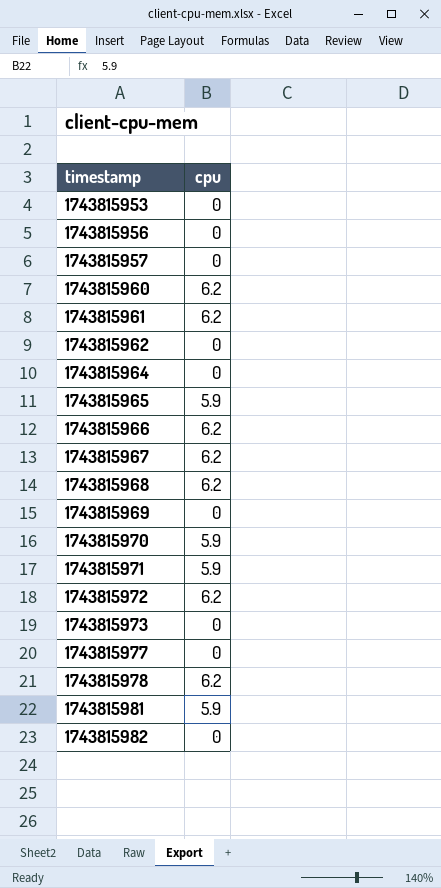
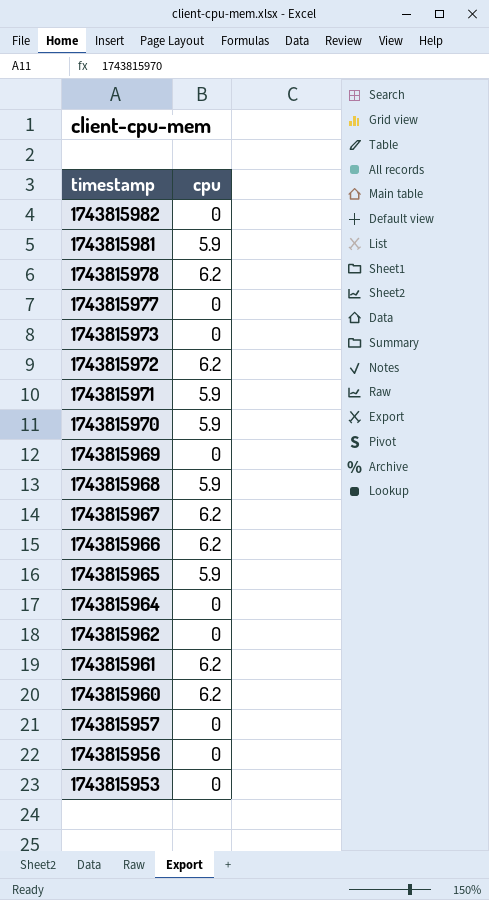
row order: timestamp ascending -> timestamp descending
1743815968 | cpu: 6.2 -> 5.9

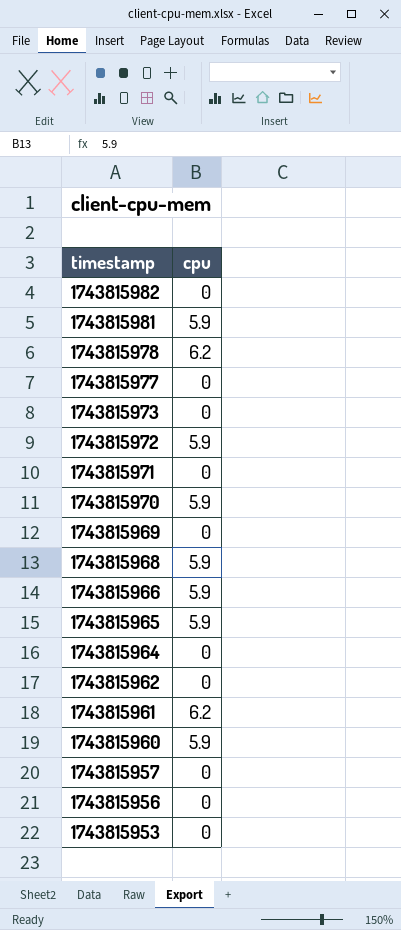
row 1743815967: 6.2 -> none
1743815972 | cpu: 6.2 -> 5.9
1743815971 | cpu: 5.9 -> 0
1743815966 | cpu: 6.2 -> 5.9
1743815960 | cpu: 6.2 -> 5.9

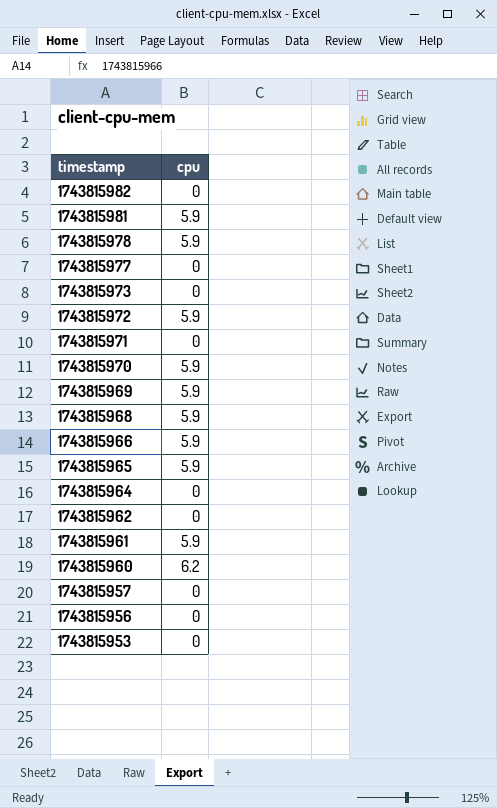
1743815978 | cpu: 6.2 -> 5.9
1743815969 | cpu: 0 -> 5.9
1743815961 | cpu: 6.2 -> 5.9
1743815960 | cpu: 5.9 -> 6.2

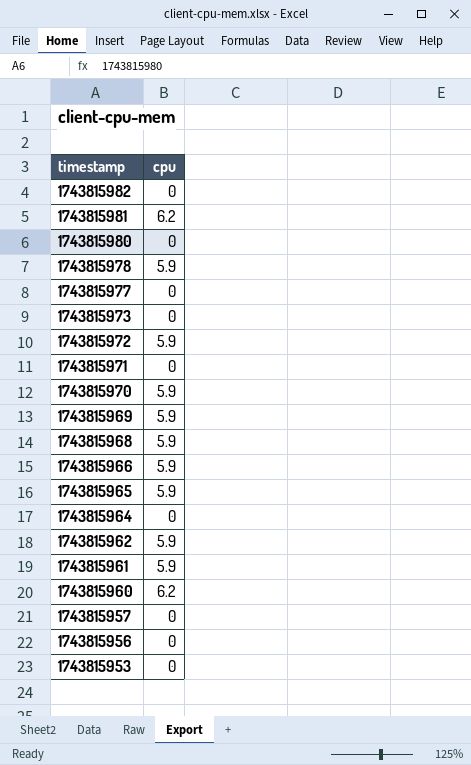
1743815981 | cpu: 5.9 -> 6.2
row 1743815980: none -> 0
1743815962 | cpu: 0 -> 5.9

